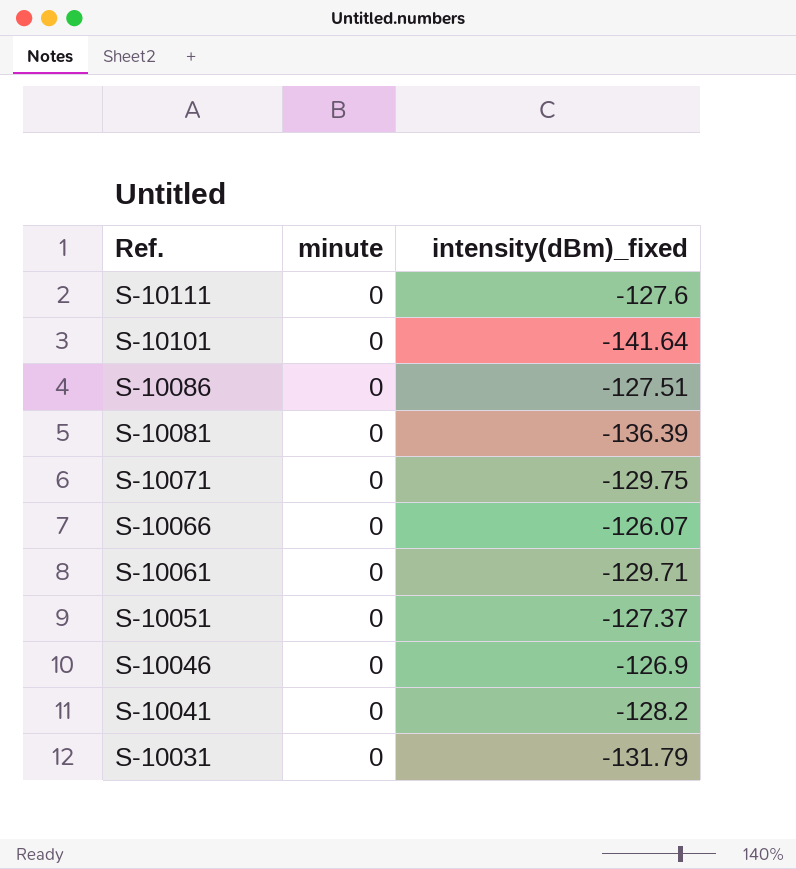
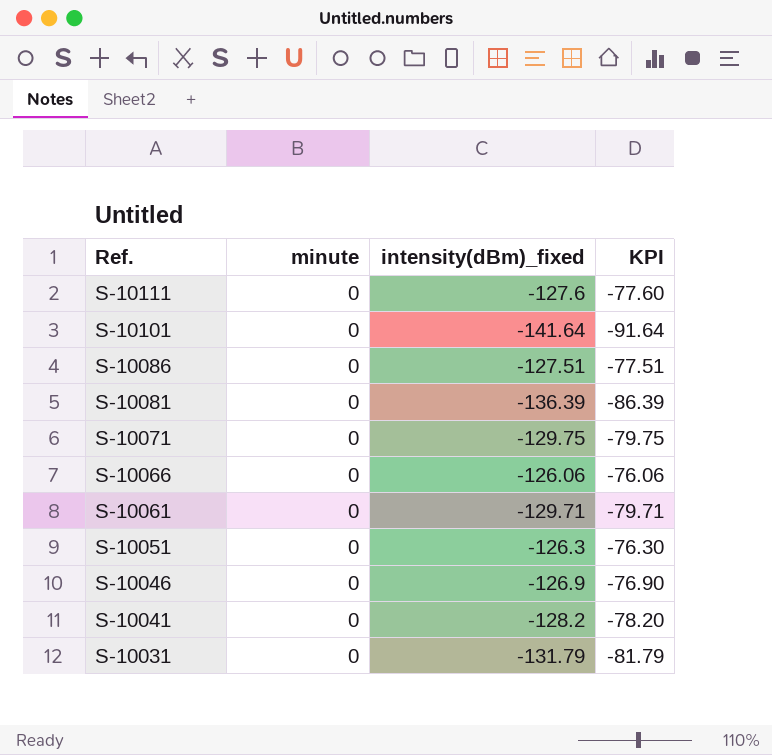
column KPI | formula: none -> [intensity(dBm)_fixed] + 50
S-10066 | intensity(dBm)_fixed: -126.07 -> -126.06
S-10051 | intensity(dBm)_fixed: -127.37 -> -126.3

